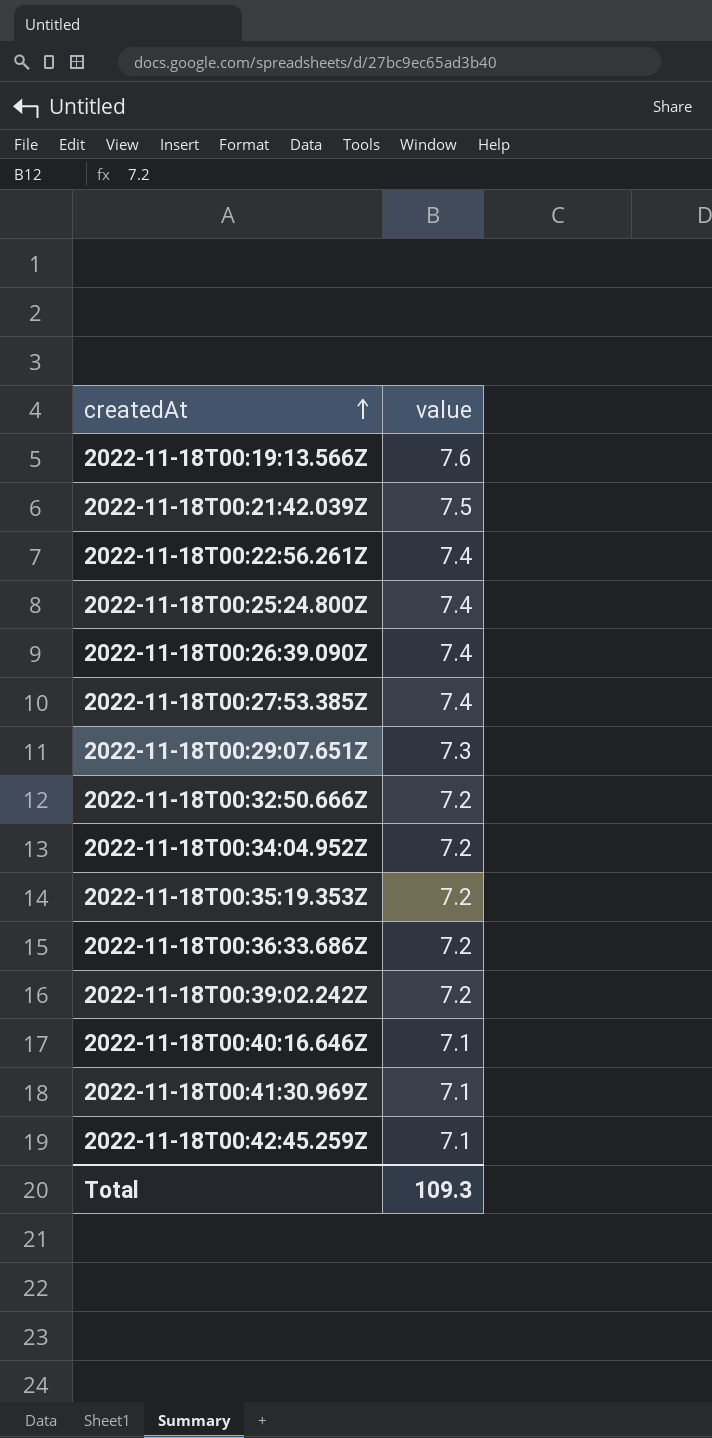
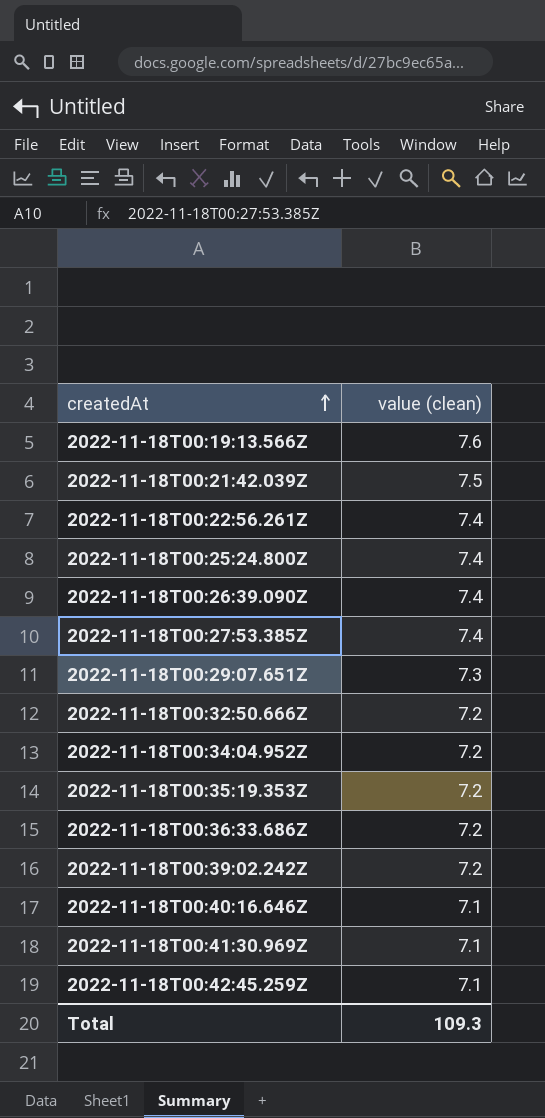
column name: value -> value (clean)

